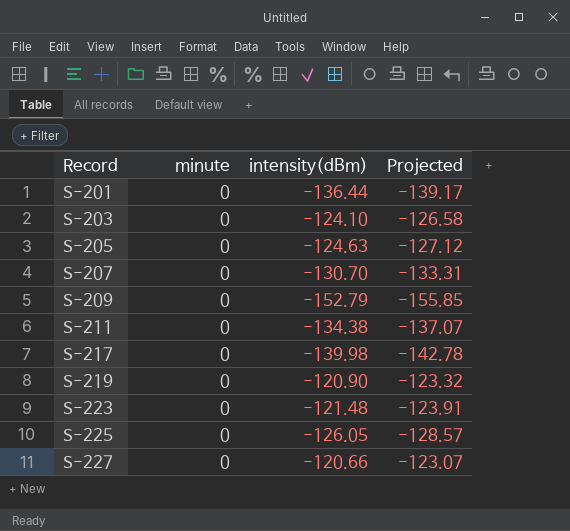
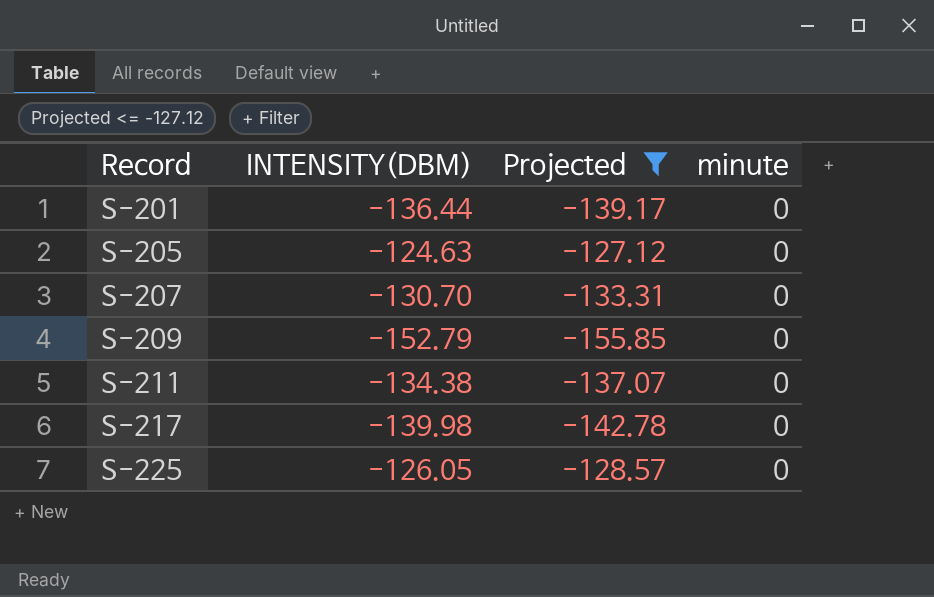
filter: none -> Projected <= -127.12
column name: intensity(dBm) -> INTENSITY(DBM)
column minute | position: 2 -> 4

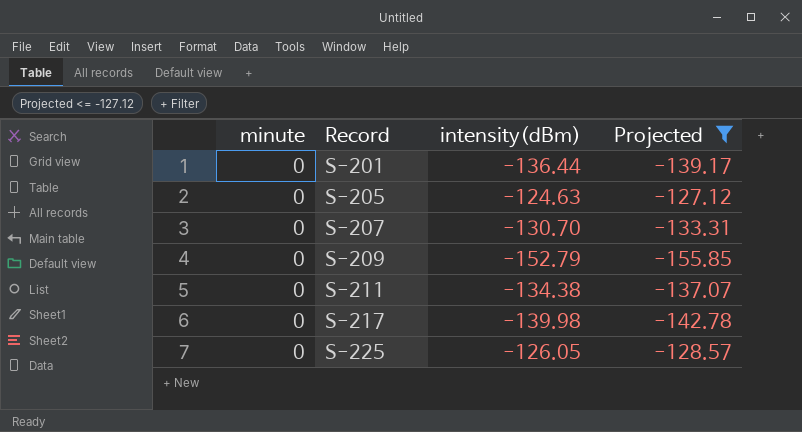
column minute | position: 4 -> 1
column name: INTENSITY(DBM) -> intensity(dBm)

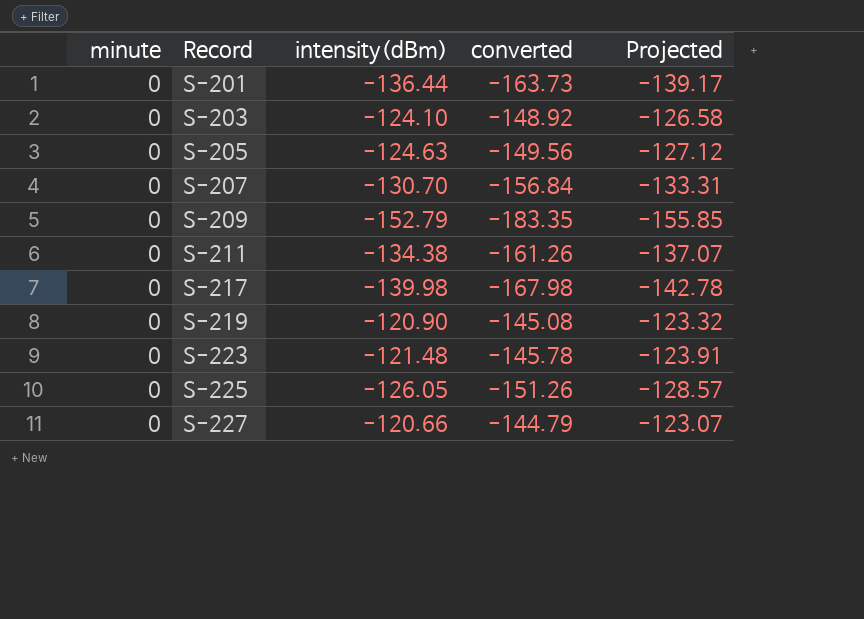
filter: Projected <= -127.12 -> none
column converted | formula: none -> [intensity(dBm)] * 1.2

